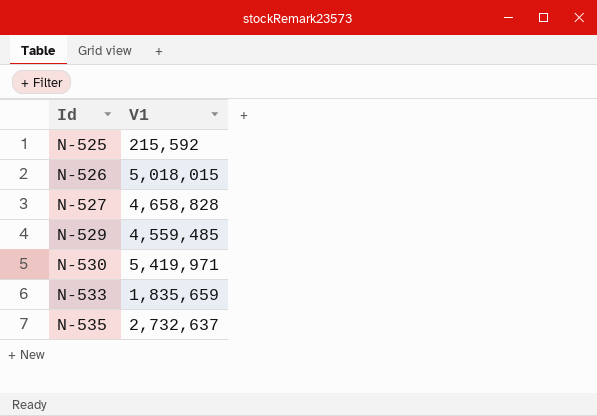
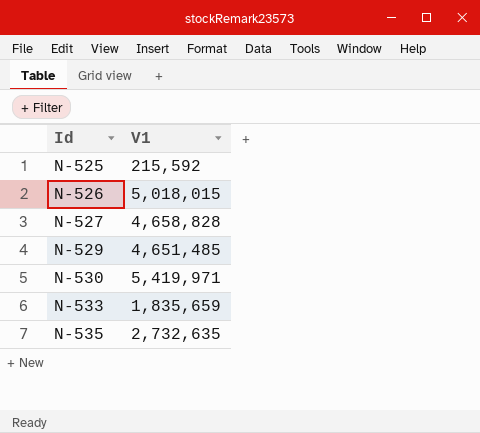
N-529 | V1: 4,559,485 -> 4,651,485
N-535 | V1: 2,732,637 -> 2,732,635

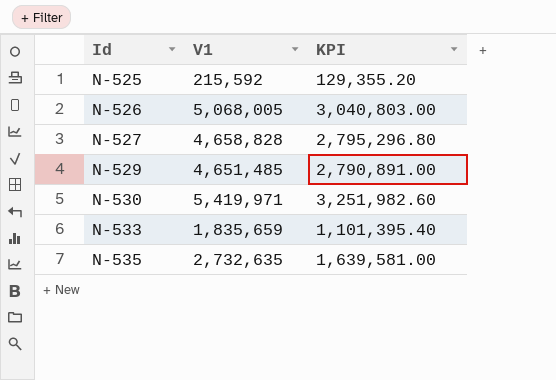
column KPI | formula: none -> [V1] * 0.6
N-526 | V1: 5,018,015 -> 5,068,005

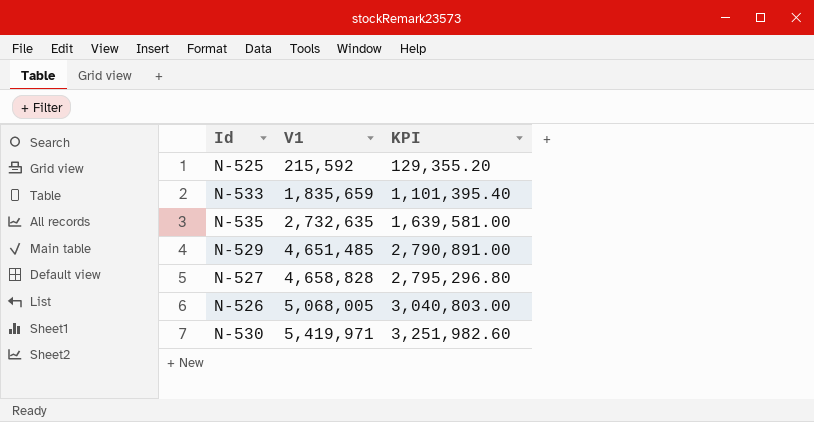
row order: Id ascending -> V1 ascending

